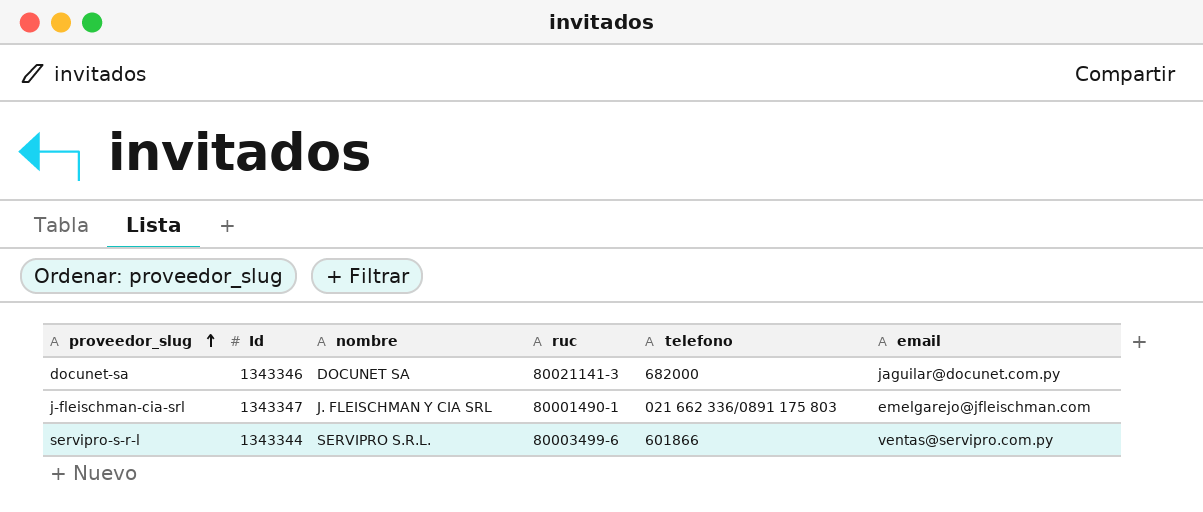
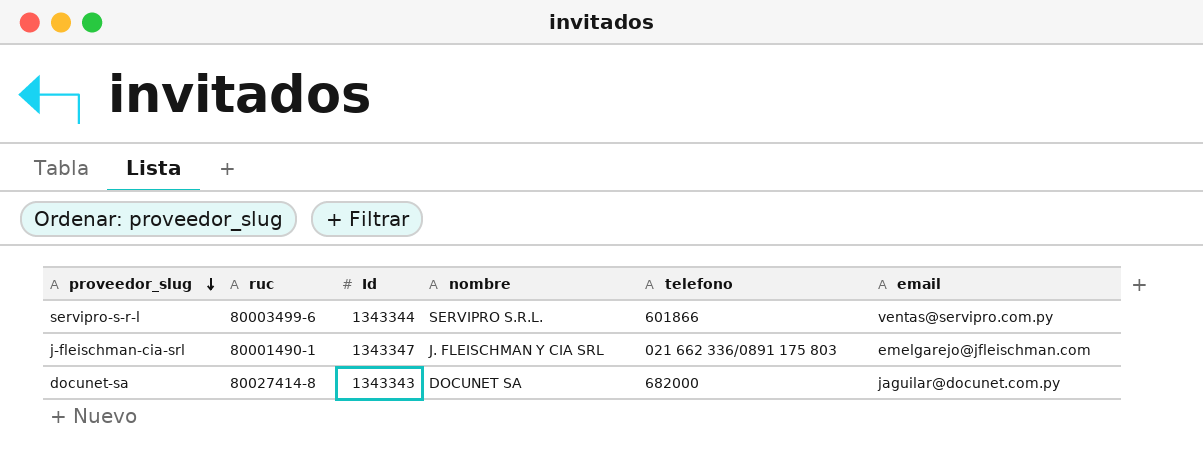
row order: proveedor_slug ascending -> proveedor_slug descending
column ruc | position: 4 -> 2
docunet-sa | ruc: 80021141-3 -> 80027414-8
docunet-sa | Id: 1343346 -> 1343343

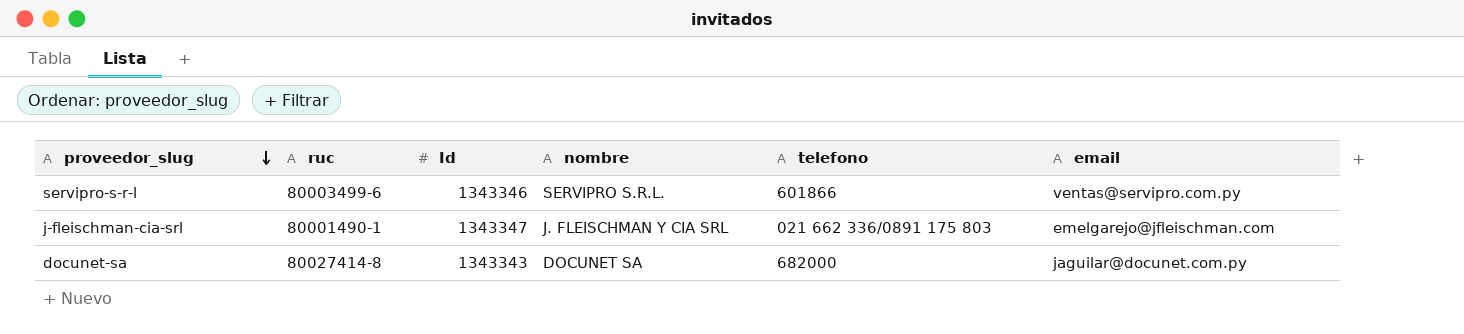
servipro-s-r-l | Id: 1343344 -> 1343346

